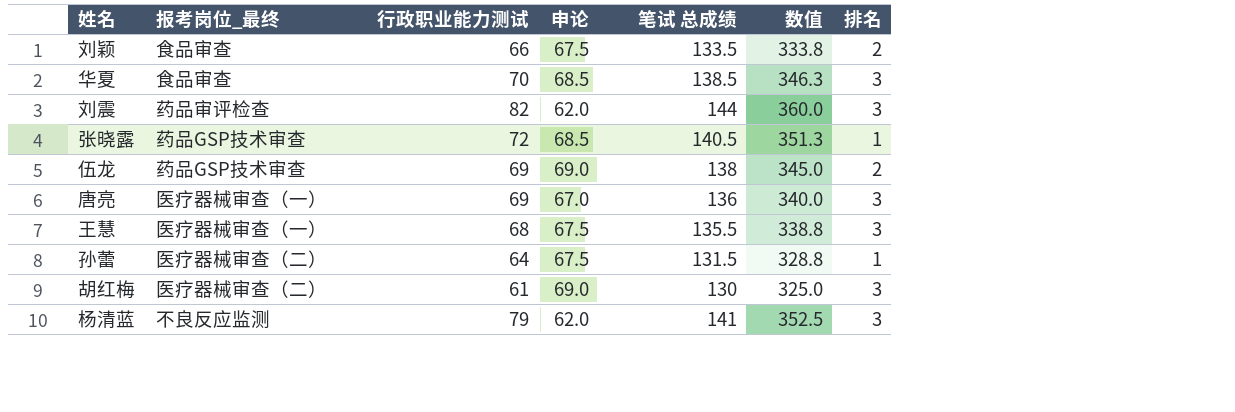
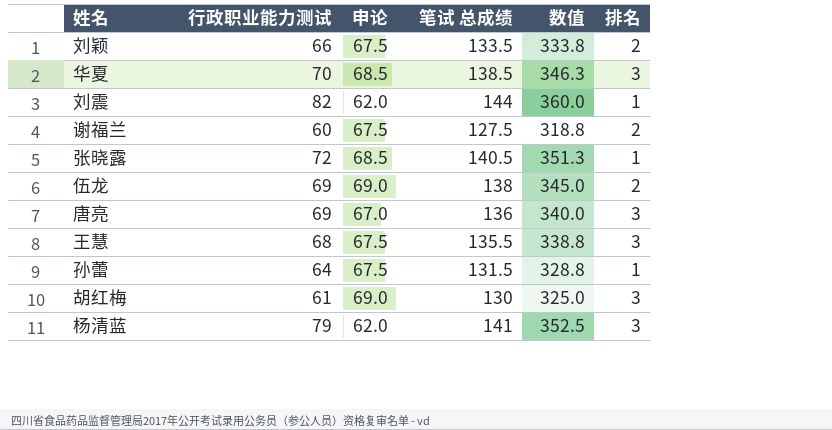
column 报考岗位_最终 | position: 2 -> none
刘震 | 排名: 3 -> 1
row 谢福兰: none -> 60 | 67.5 | 127.5 | 318.8 | 2

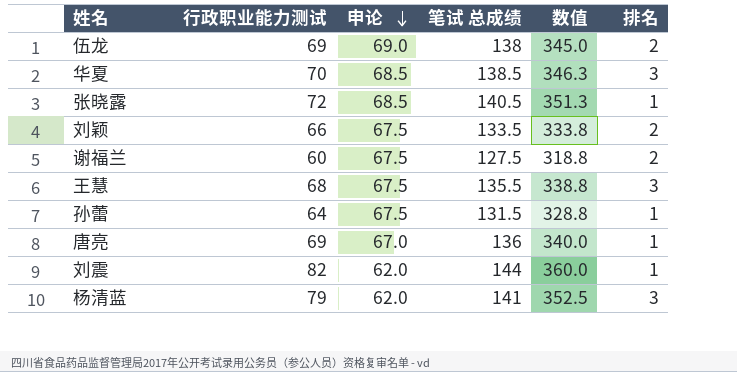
row order: none -> 申论 descending
row 胡红梅: 61 | 69.0 | 130 | 325.0 | 3 -> none
唐亮 | 排名: 3 -> 1

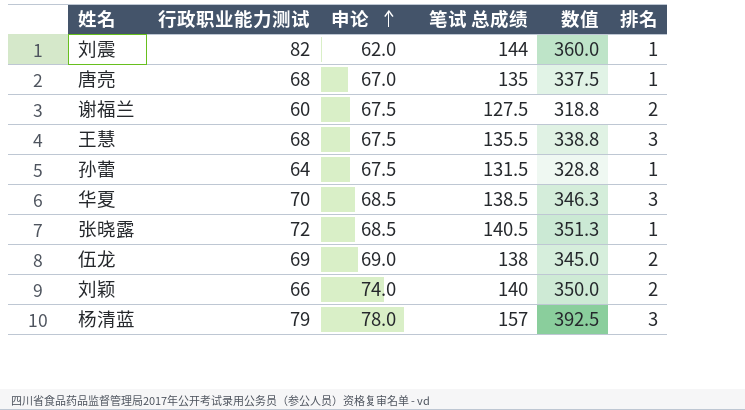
row order: 申论 descending -> 申论 ascending
唐亮 | 行政职业能力测试: 69 -> 68
唐亮 | 笔试 总成绩: 136 -> 135
唐亮 | 数值: 340.0 -> 337.5
刘颖 | 申论: 67.5 -> 74.0
刘颖 | 笔试 总成绩: 133.5 -> 140
刘颖 | 数值: 333.8 -> 350.0
杨清蓝 | 申论: 62.0 -> 78.0
杨清蓝 | 笔试 总成绩: 141 -> 157
杨清蓝 | 数值: 352.5 -> 392.5

